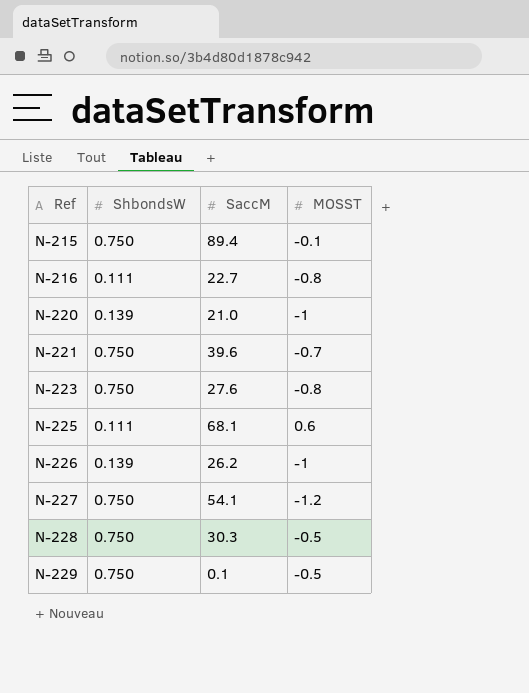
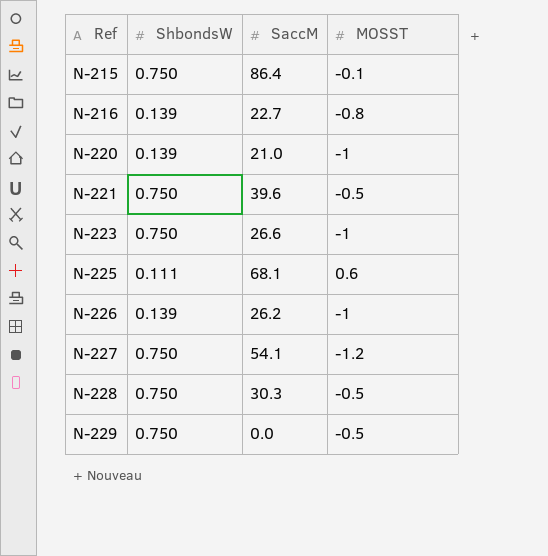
N-215 | SaccM: 89.4 -> 86.4
N-216 | ShbondsW: 0.111 -> 0.139
N-221 | MOSST: -0.7 -> -0.5
N-223 | SaccM: 27.6 -> 26.6
N-223 | MOSST: -0.8 -> -1
N-229 | SaccM: 0.1 -> 0.0

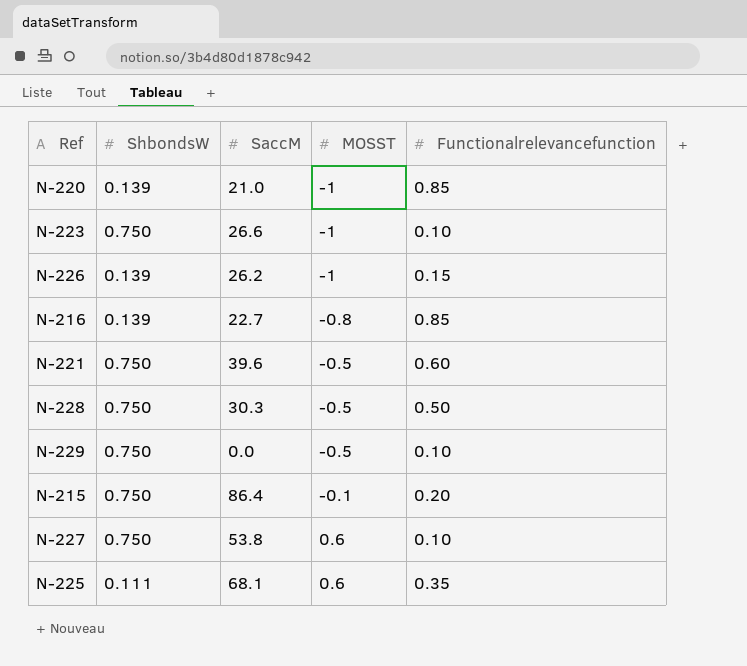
row order: Ref ascending -> MOSST ascending
column Functionalrelevancefunction | position: none -> 5
N-227 | SaccM: 54.1 -> 53.8
N-227 | MOSST: -1.2 -> 0.6

